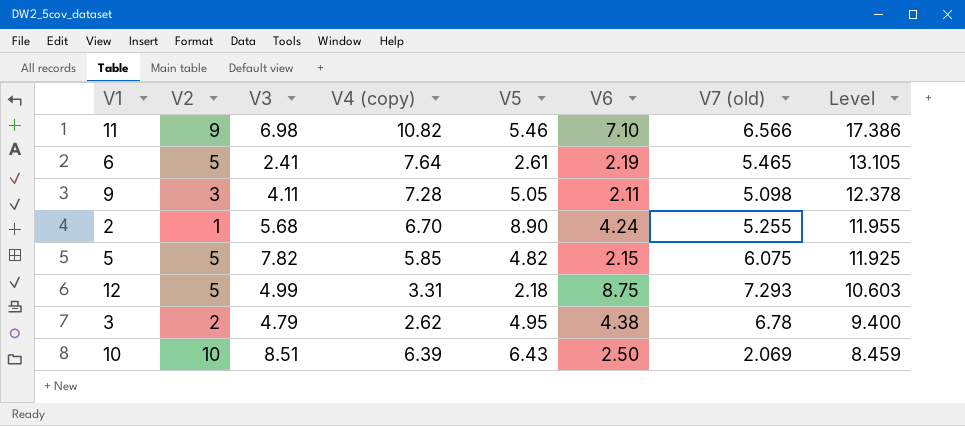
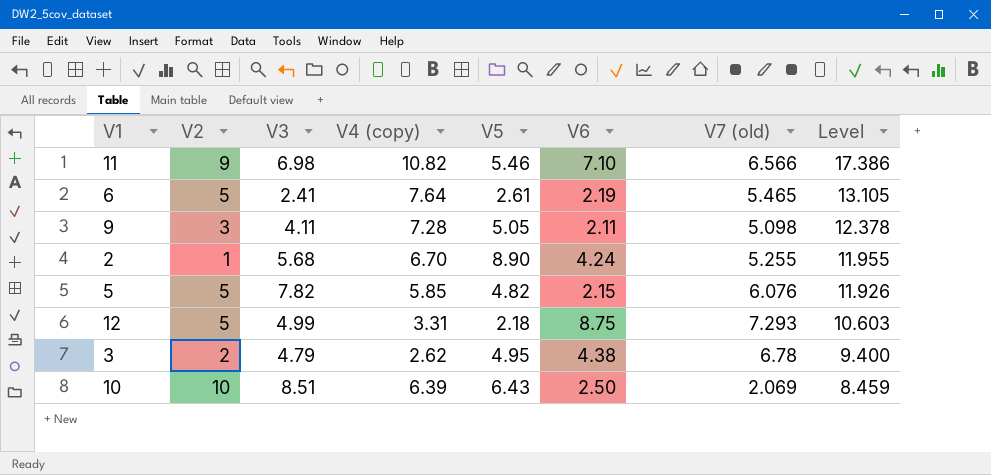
5 | V7 (old): 6.075 -> 6.076
5 | Level: 11.925 -> 11.926

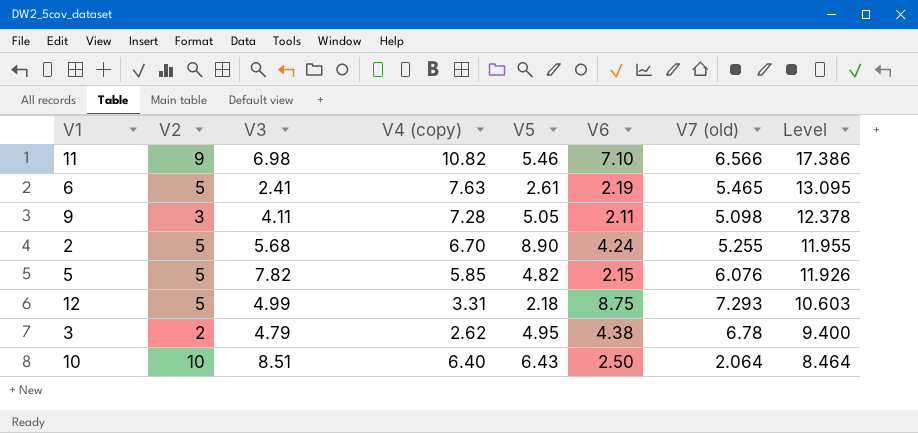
6 | V4 (copy): 7.64 -> 7.63
6 | Level: 13.105 -> 13.095
2 | V2: 1 -> 5
10 | V4 (copy): 6.39 -> 6.40
10 | V7 (old): 2.069 -> 2.064
10 | Level: 8.459 -> 8.464

